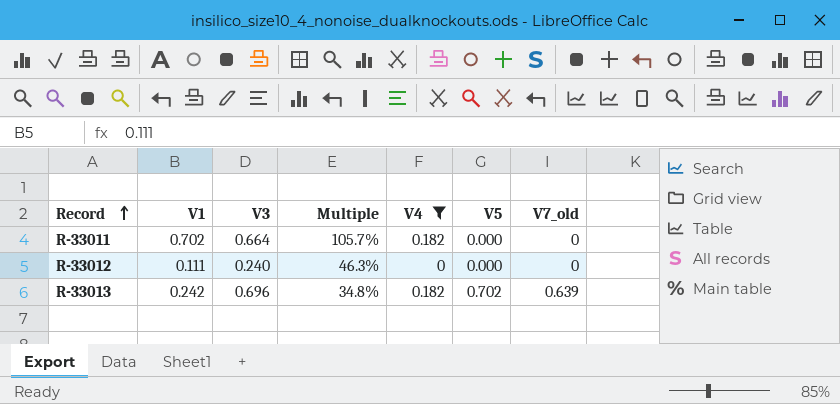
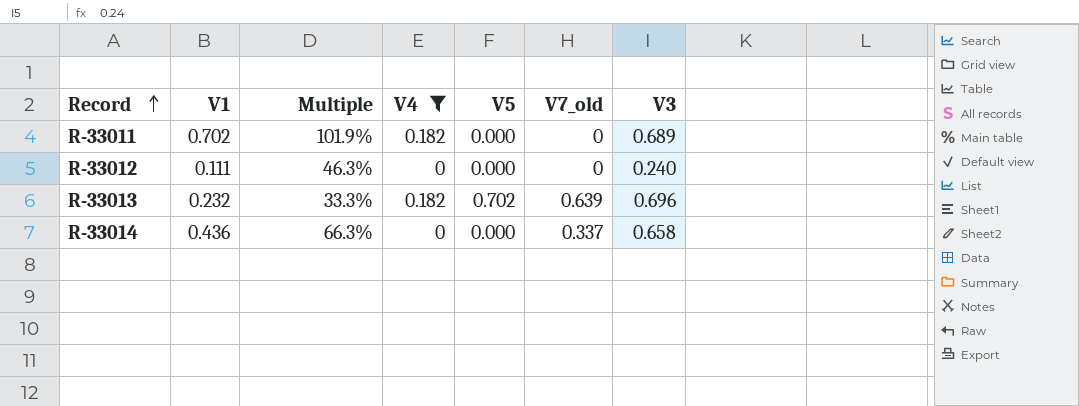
column V3 | position: 3 -> 7
R-33011 | Multiple: 105.7% -> 101.9%
R-33011 | V3: 0.664 -> 0.689
R-33013 | V1: 0.242 -> 0.232
R-33013 | Multiple: 34.8% -> 33.3%
row R-33014: none -> 0.436 | 66.3% | 0 | 0.000 | 0.337 | 0.658

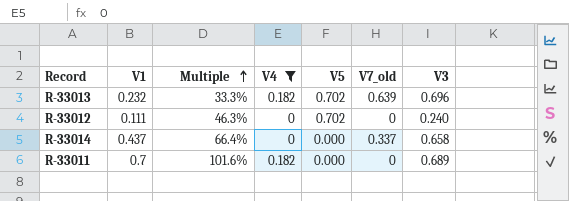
row order: Record ascending -> Multiple ascending
R-33012 | V5: 0.000 -> 0.702
R-33014 | V1: 0.436 -> 0.437
R-33014 | Multiple: 66.3% -> 66.4%
R-33011 | V1: 0.702 -> 0.7
R-33011 | Multiple: 101.9% -> 101.6%

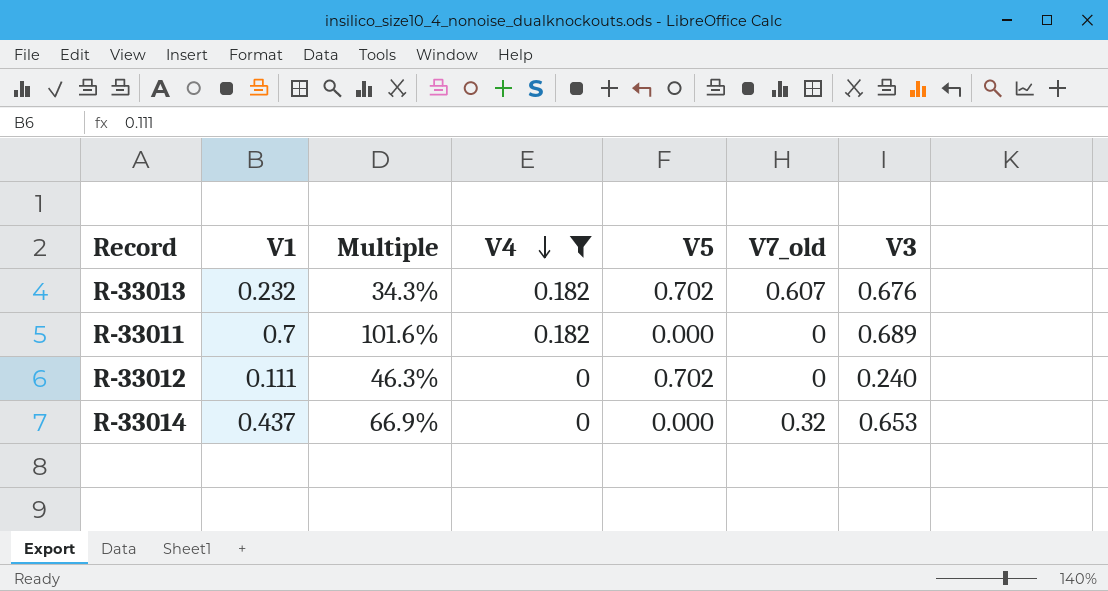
row order: Multiple ascending -> V4 descending
R-33013 | Multiple: 33.3% -> 34.3%
R-33013 | V7_old: 0.639 -> 0.607
R-33013 | V3: 0.696 -> 0.676
R-33014 | Multiple: 66.4% -> 66.9%
R-33014 | V7_old: 0.337 -> 0.32
R-33014 | V3: 0.658 -> 0.653

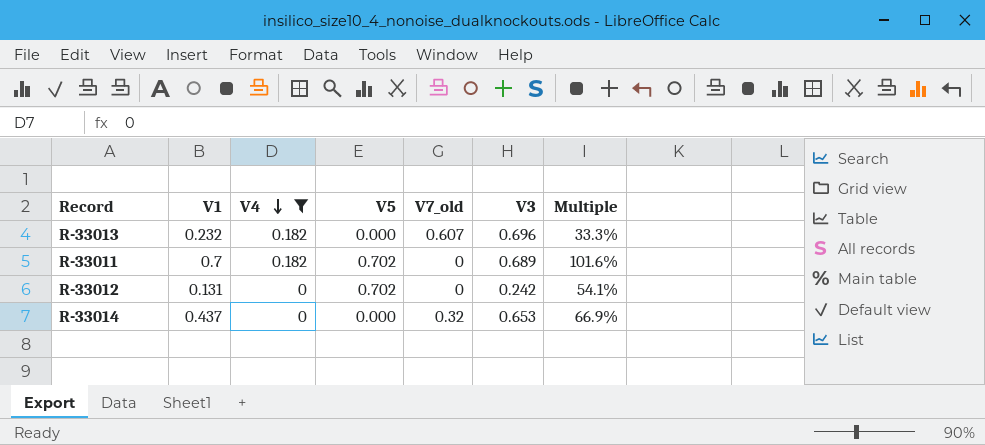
column Multiple | position: 3 -> 7
R-33013 | V5: 0.702 -> 0.000
R-33013 | V3: 0.676 -> 0.696
R-33013 | Multiple: 34.3% -> 33.3%
R-33011 | V5: 0.000 -> 0.702
R-33012 | V1: 0.111 -> 0.131
R-33012 | V3: 0.240 -> 0.242
R-33012 | Multiple: 46.3% -> 54.1%

